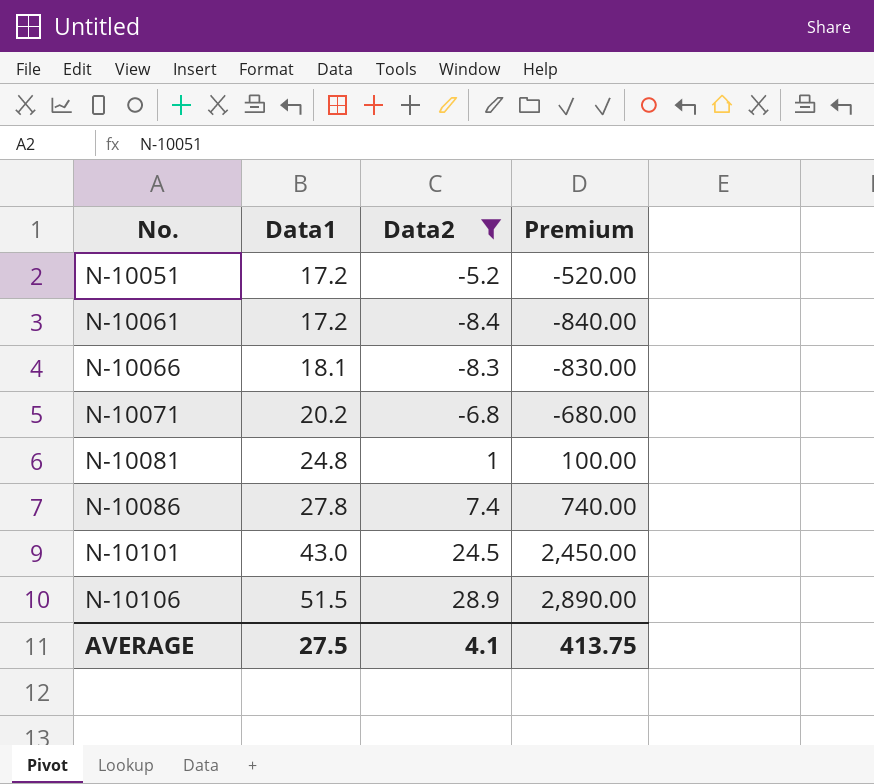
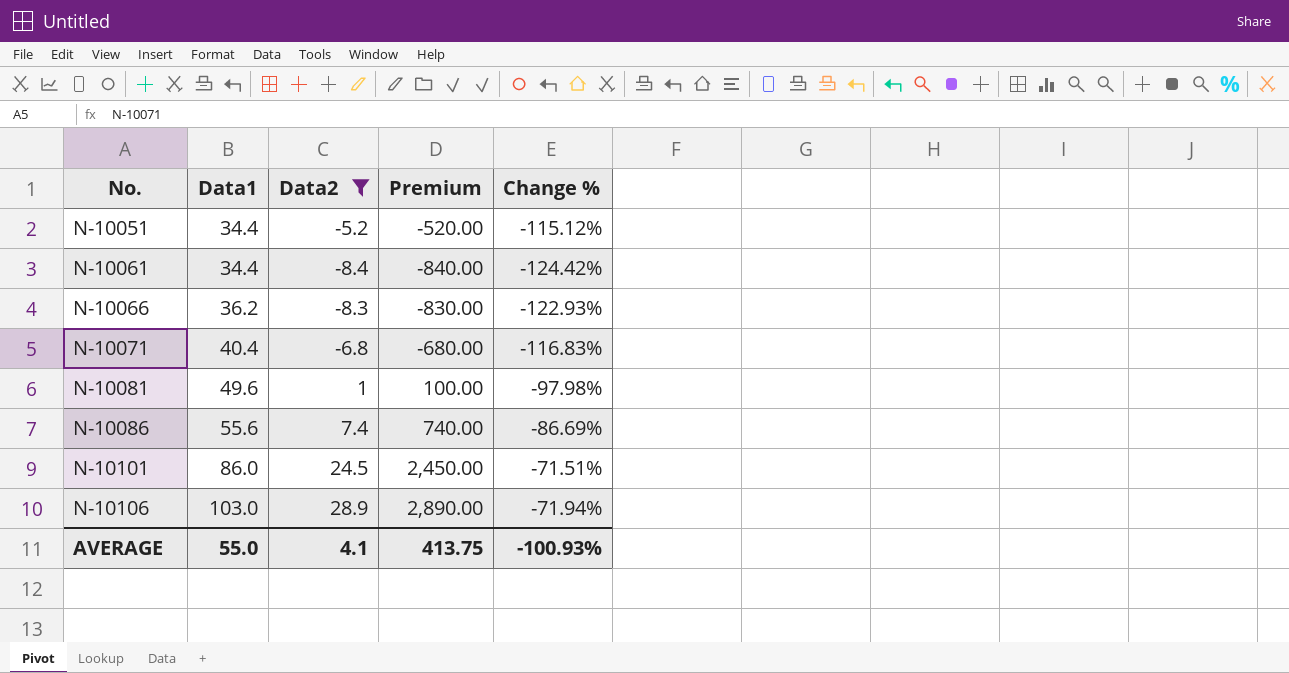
column Change % | formula: none -> ([Data2] - [Data1]) / [Data1]
N-10051 | Data1: 17.2 -> 34.4
N-10061 | Data1: 17.2 -> 34.4
N-10066 | Data1: 18.1 -> 36.2
N-10071 | Data1: 20.2 -> 40.4
N-10081 | Data1: 24.8 -> 49.6
N-10086 | Data1: 27.8 -> 55.6
N-10101 | Data1: 43.0 -> 86.0
N-10106 | Data1: 51.5 -> 103.0
AVERAGE | Data1: 27.5 -> 55.0

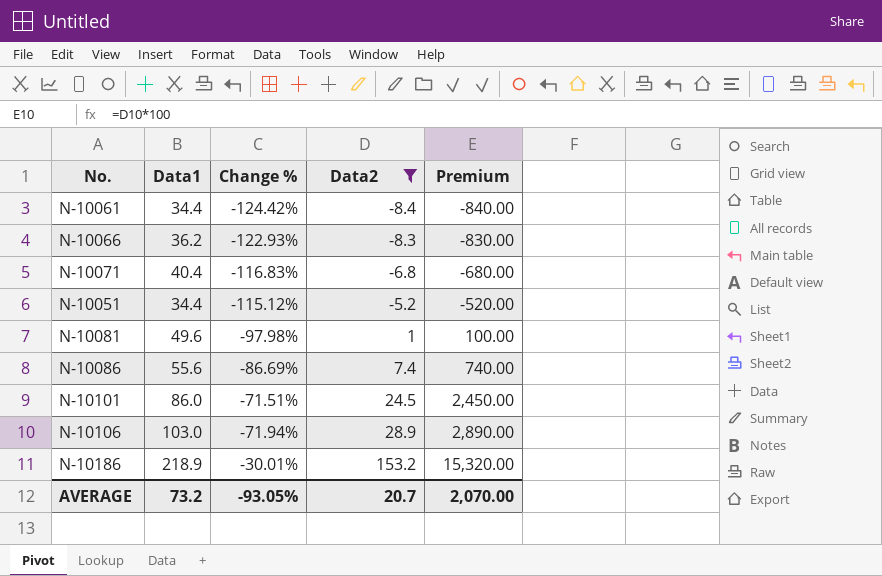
row order: No. ascending -> Data2 ascending
column Change % | position: 5 -> 3
row N-10186: none -> 218.9 | -30.01% | 153.2 | 15,320.00
AVERAGE | Data1: 55.0 -> 73.2
AVERAGE | Change %: -100.93% -> -93.05%
AVERAGE | Data2: 4.1 -> 20.7
AVERAGE | Premium: 413.75 -> 2,070.00

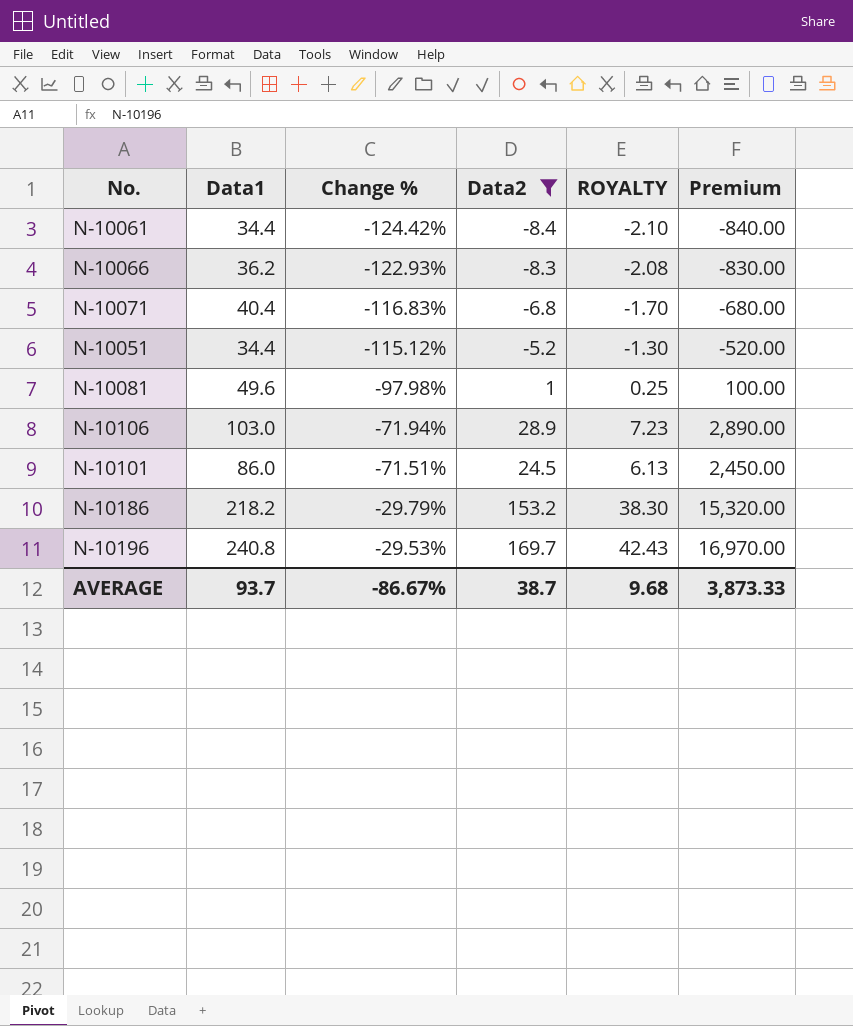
row order: Data2 ascending -> Change % ascending
column ROYALTY | formula: none -> [Data2] * 0.25
row N-10086: 55.6 | -86.69% | 7.4 | 740.00 -> none
N-10186 | Data1: 218.9 -> 218.2
N-10186 | Change %: -30.01% -> -29.79%
row N-10196: none -> 240.8 | -29.53% | 169.7 | 42.43 | 16,970.00
AVERAGE | Data1: 73.2 -> 93.7
AVERAGE | Change %: -93.05% -> -86.67%
AVERAGE | Data2: 20.7 -> 38.7
AVERAGE | Premium: 2,070.00 -> 3,873.33

